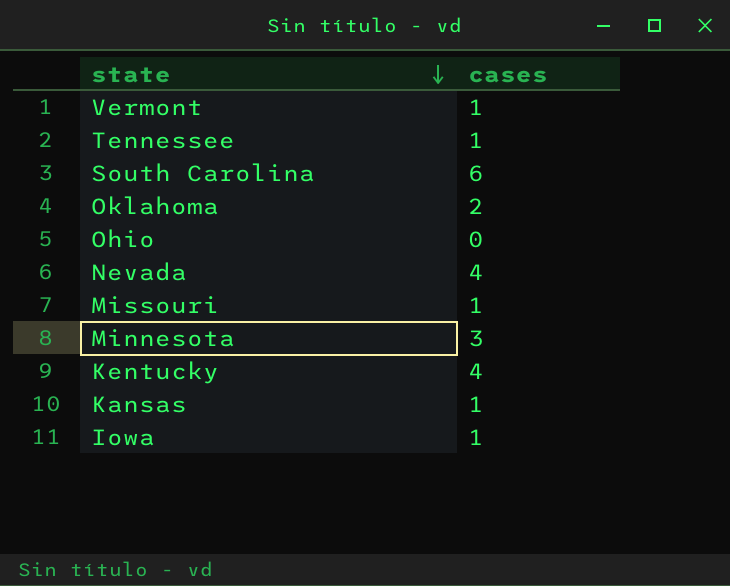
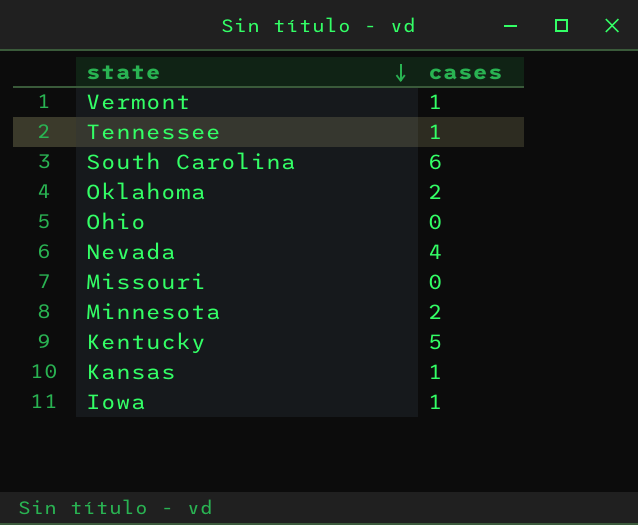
Missouri | cases: 1 -> 0
Minnesota | cases: 3 -> 2
Kentucky | cases: 4 -> 5

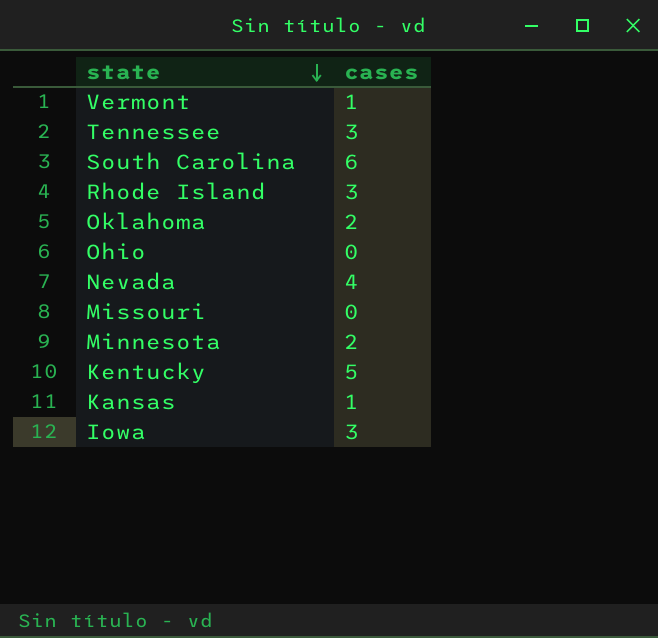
Tennessee | cases: 1 -> 3
row Rhode Island: none -> 3
Iowa | cases: 1 -> 3

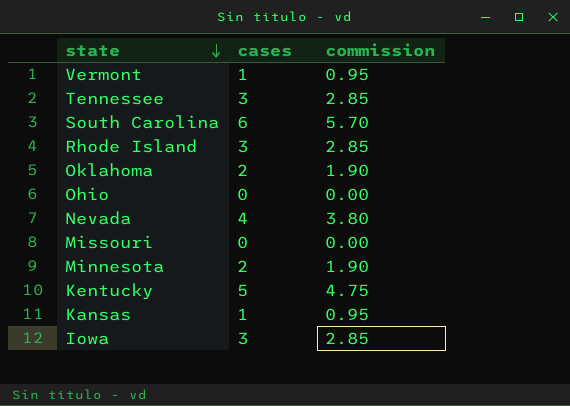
column commission | formula: none -> [cases] * 0.95

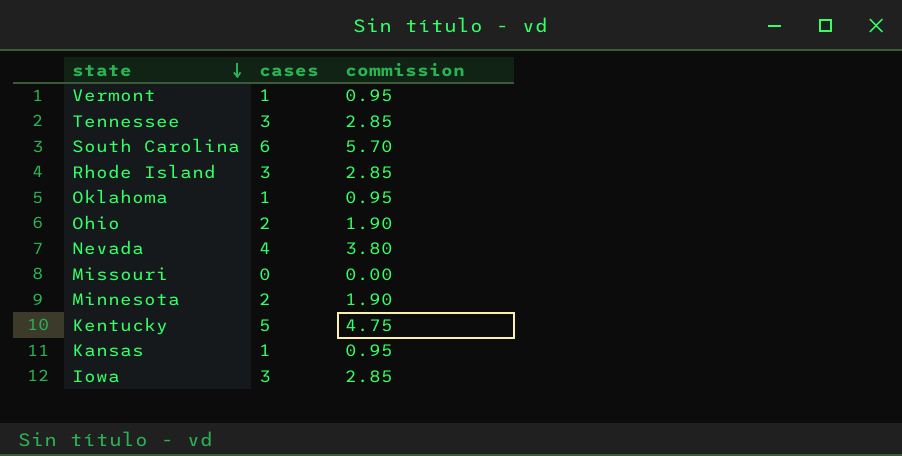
Oklahoma | cases: 2 -> 1
Oklahoma | commission: 1.90 -> 0.95
Ohio | cases: 0 -> 2
Ohio | commission: 0.00 -> 1.90

